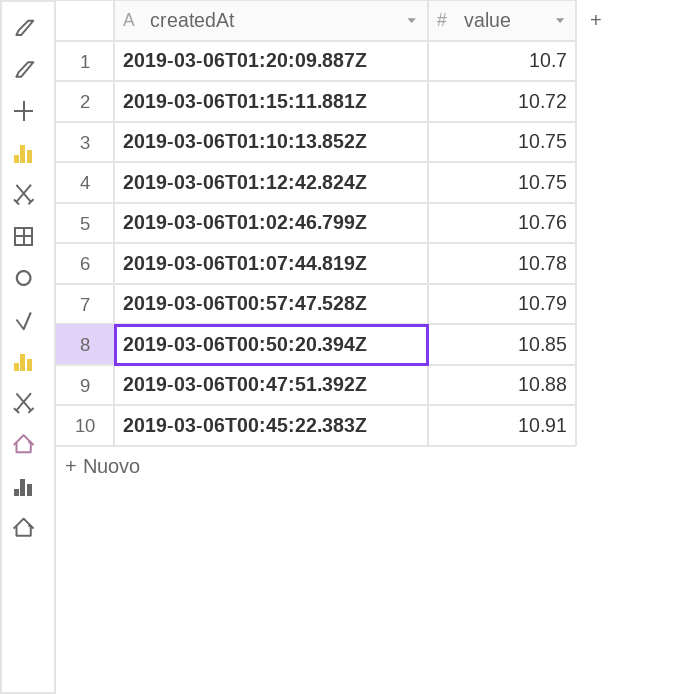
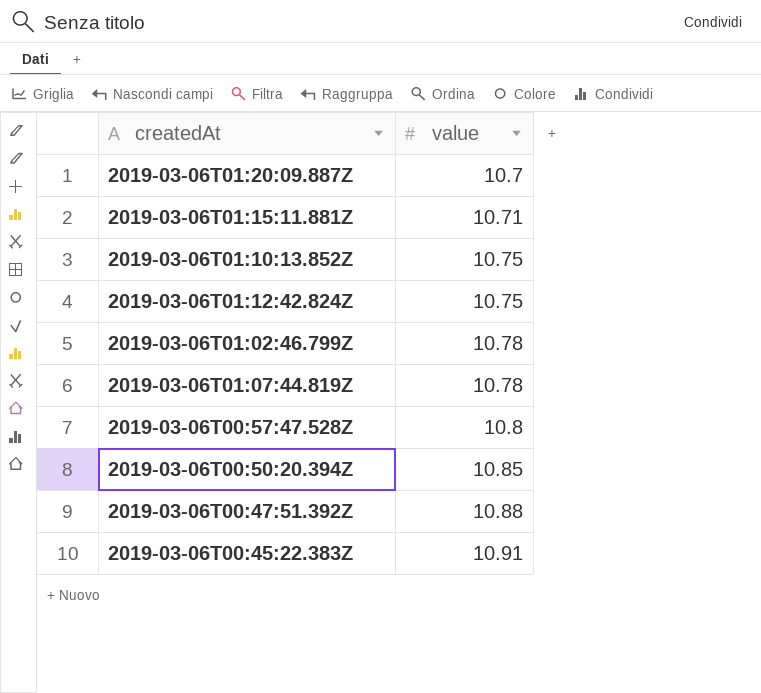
2019-03-06T01:15:11.881Z | value: 10.72 -> 10.71
2019-03-06T01:02:46.799Z | value: 10.76 -> 10.78
2019-03-06T00:57:47.528Z | value: 10.79 -> 10.8

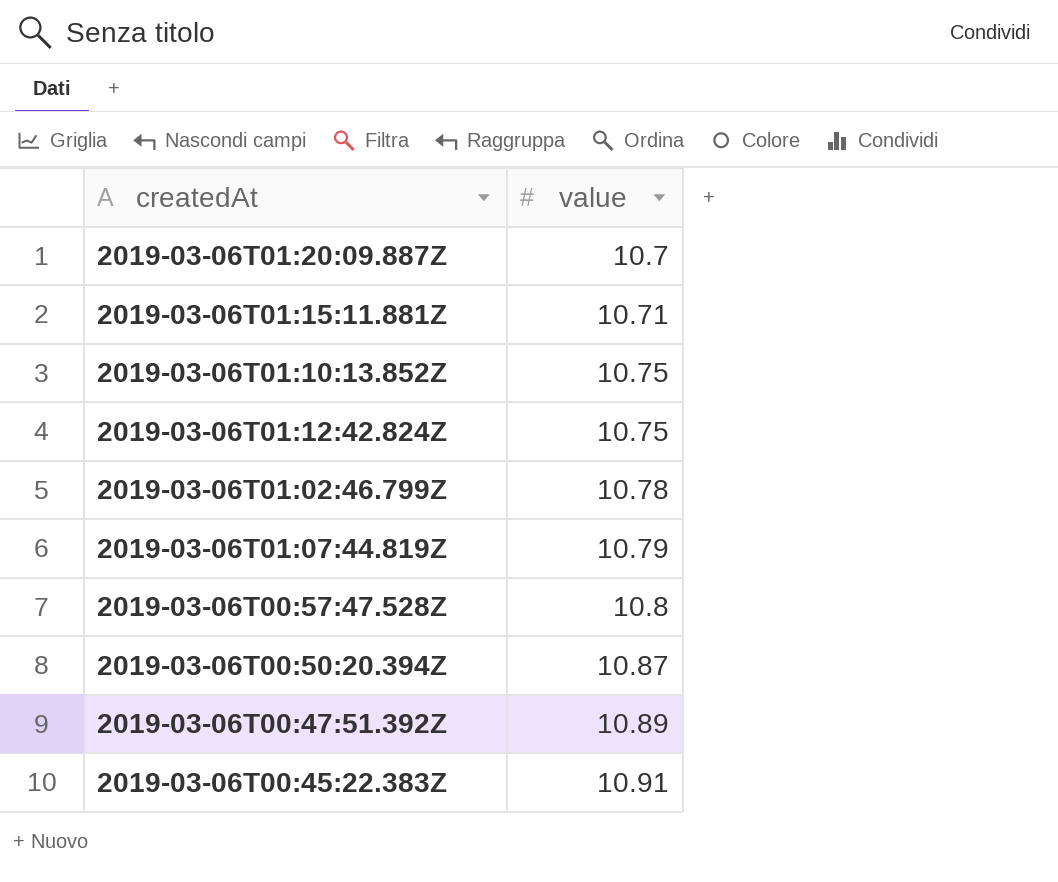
2019-03-06T01:07:44.819Z | value: 10.78 -> 10.79
2019-03-06T00:50:20.394Z | value: 10.85 -> 10.87
2019-03-06T00:47:51.392Z | value: 10.88 -> 10.89

